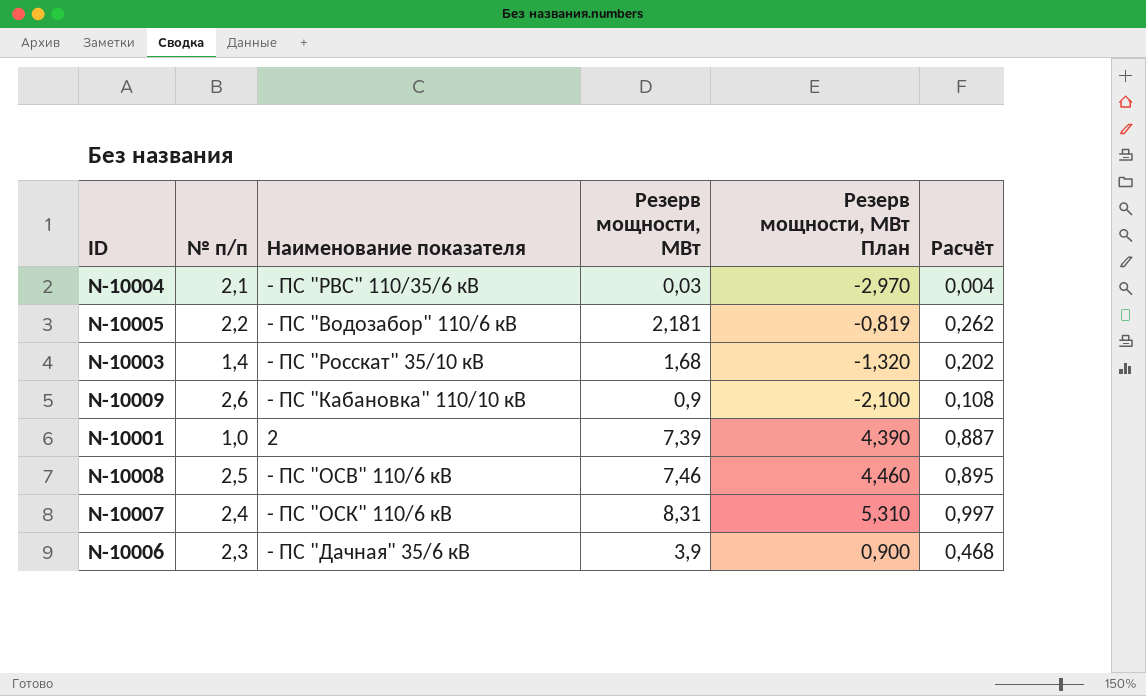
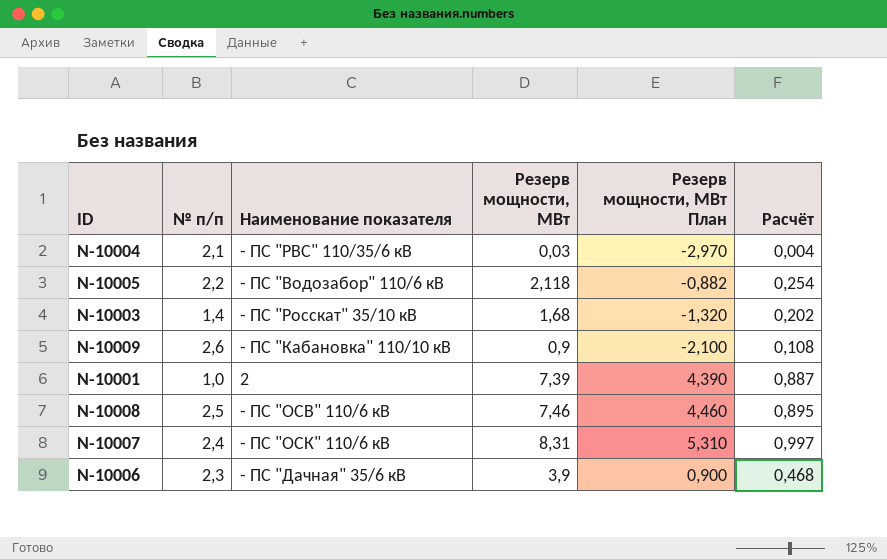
N-10005 | Резерв мощности, МВт: 2,181 -> 2,118
N-10005 | Резерв мощности, МВт План: -0,819 -> -0,882
N-10005 | Расчёт: 0,262 -> 0,254

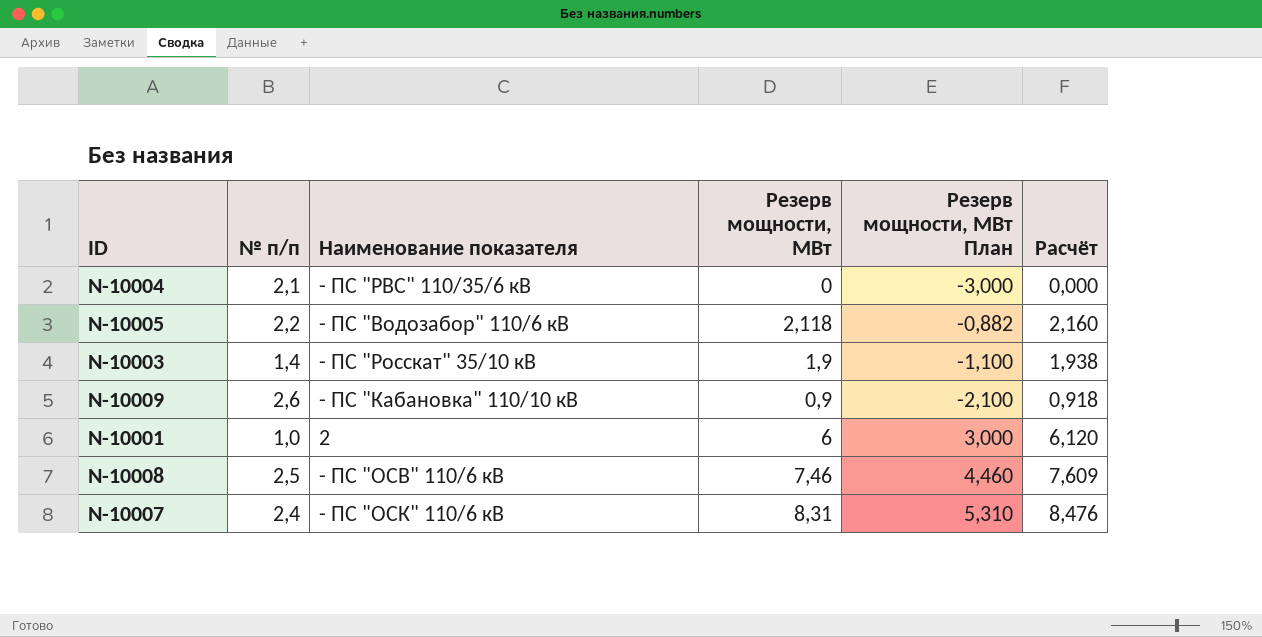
column Расчёт | formula: [Резерв мощности, МВт] * 0,12 -> [Резерв мощности, МВт] * 1,02
row N-10006: 2,3 | - ПС "Дачная" 35/6 кВ | 3,9 | 0,900 | 0,468 -> none
N-10004 | Резерв мощности, МВт: 0,03 -> 0
N-10004 | Резерв мощности, МВт План: -2,970 -> -3,000
N-10003 | Резерв мощности, МВт: 1,68 -> 1,9
N-10003 | Резерв мощности, МВт План: -1,320 -> -1,100
N-10001 | Резерв мощности, МВт: 7,39 -> 6
N-10001 | Резерв мощности, МВт План: 4,390 -> 3,000

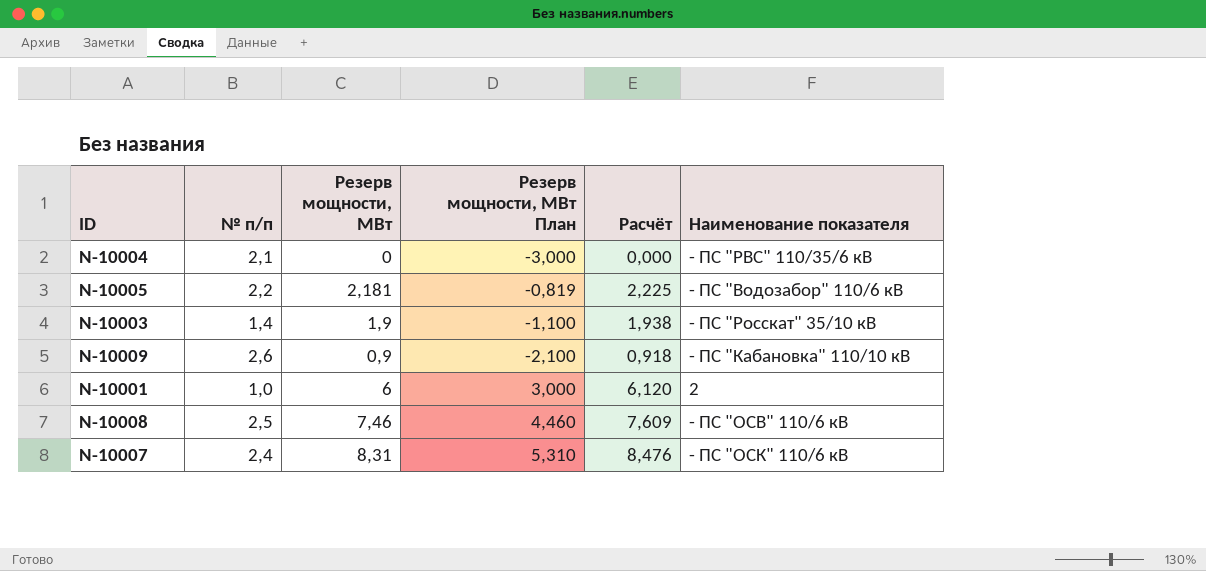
column Наименование показателя | position: 3 -> 6
N-10005 | Резерв мощности, МВт: 2,118 -> 2,181
N-10005 | Резерв мощности, МВт План: -0,882 -> -0,819
N-10005 | Расчёт: 2,160 -> 2,225

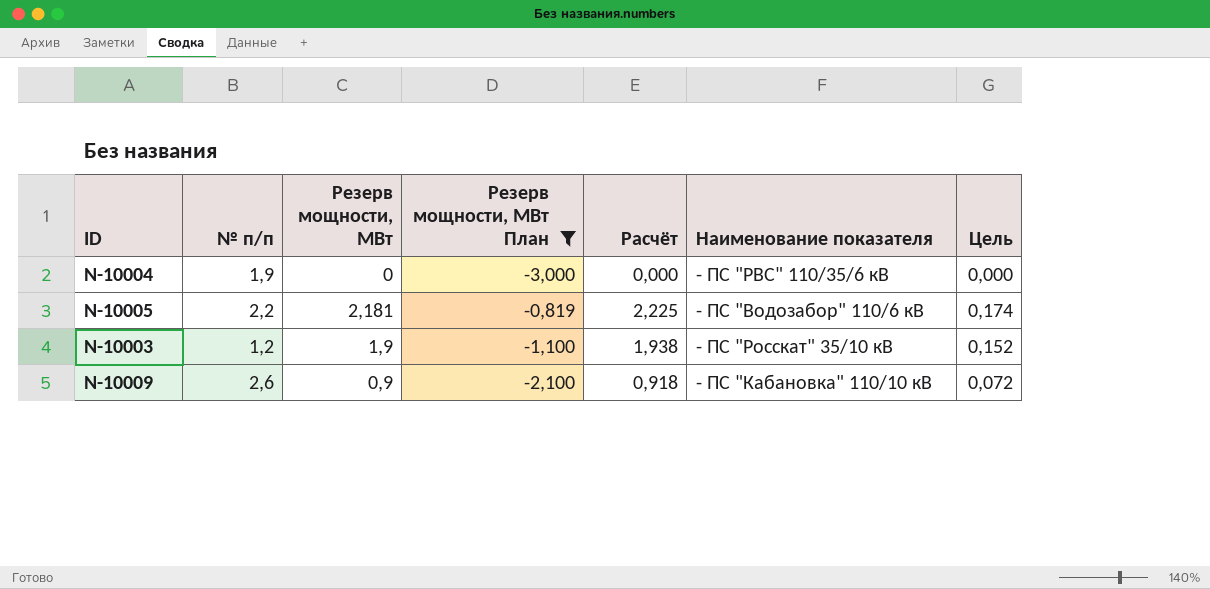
filter: none -> Резерв мощности, МВт План <= -0,819
column Цель | formula: none -> [Резерв мощности, МВт] * 0,08
N-10004 | № п/п: 2,1 -> 1,9
N-10003 | № п/п: 1,4 -> 1,2

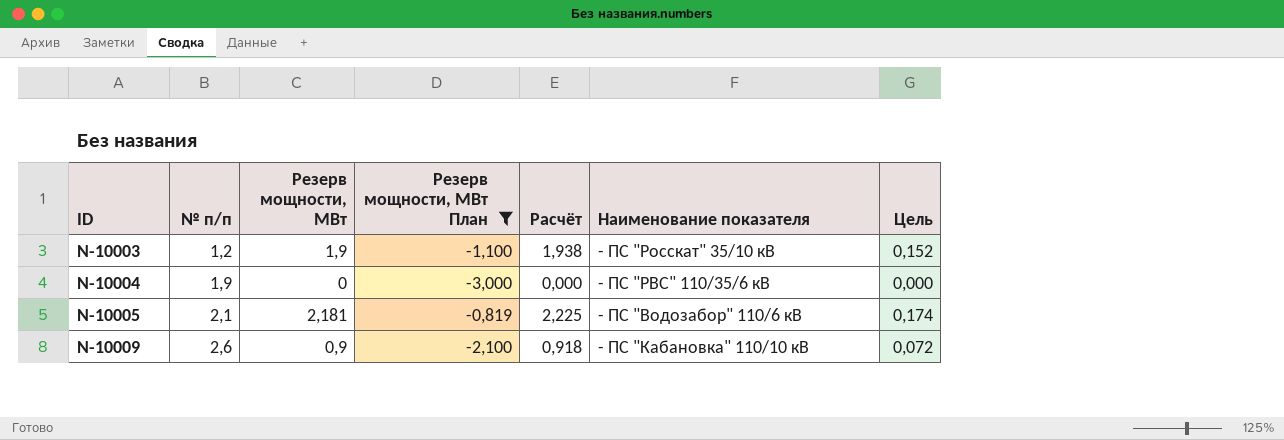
row order: none -> ID ascending
N-10005 | № п/п: 2,2 -> 2,1

